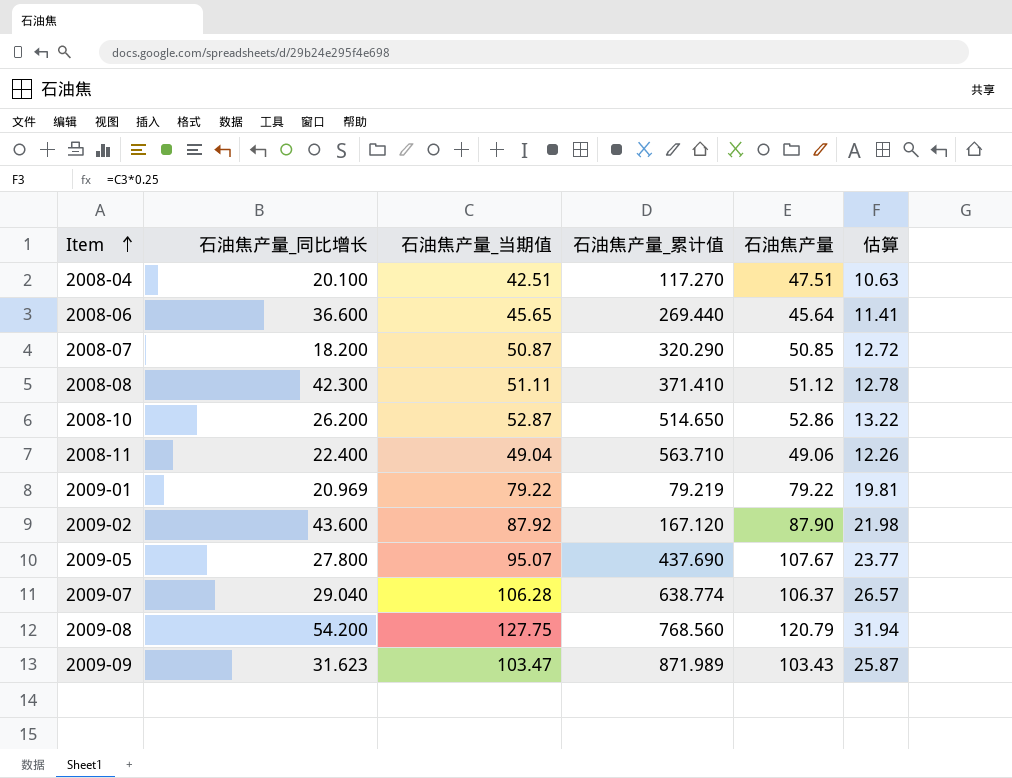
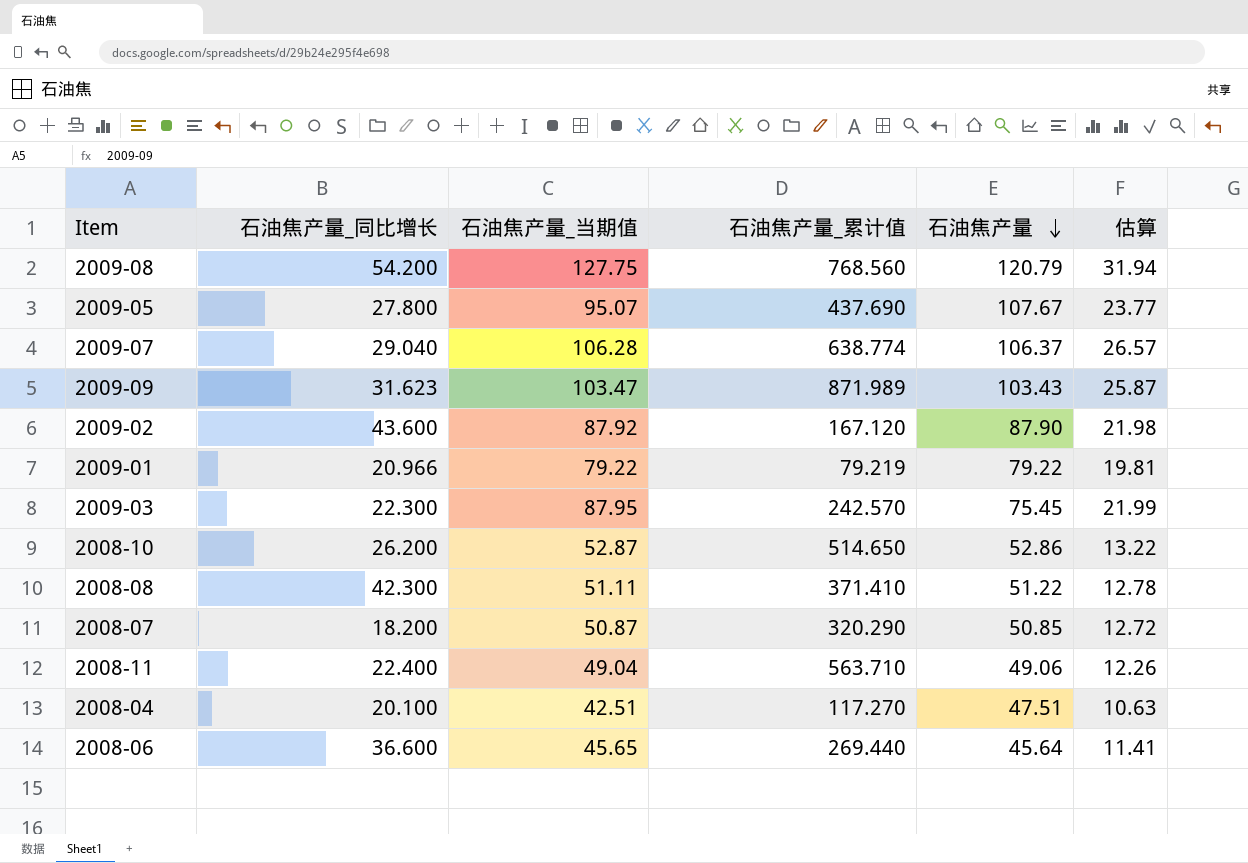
row order: Item ascending -> 石油焦产量 descending
2009-01 | 石油焦产量_同比增长: 20.969 -> 20.966
row 2009-03: none -> 22.300 | 87.95 | 242.570 | 75.45 | 21.99
2008-08 | 石油焦产量: 51.12 -> 51.22

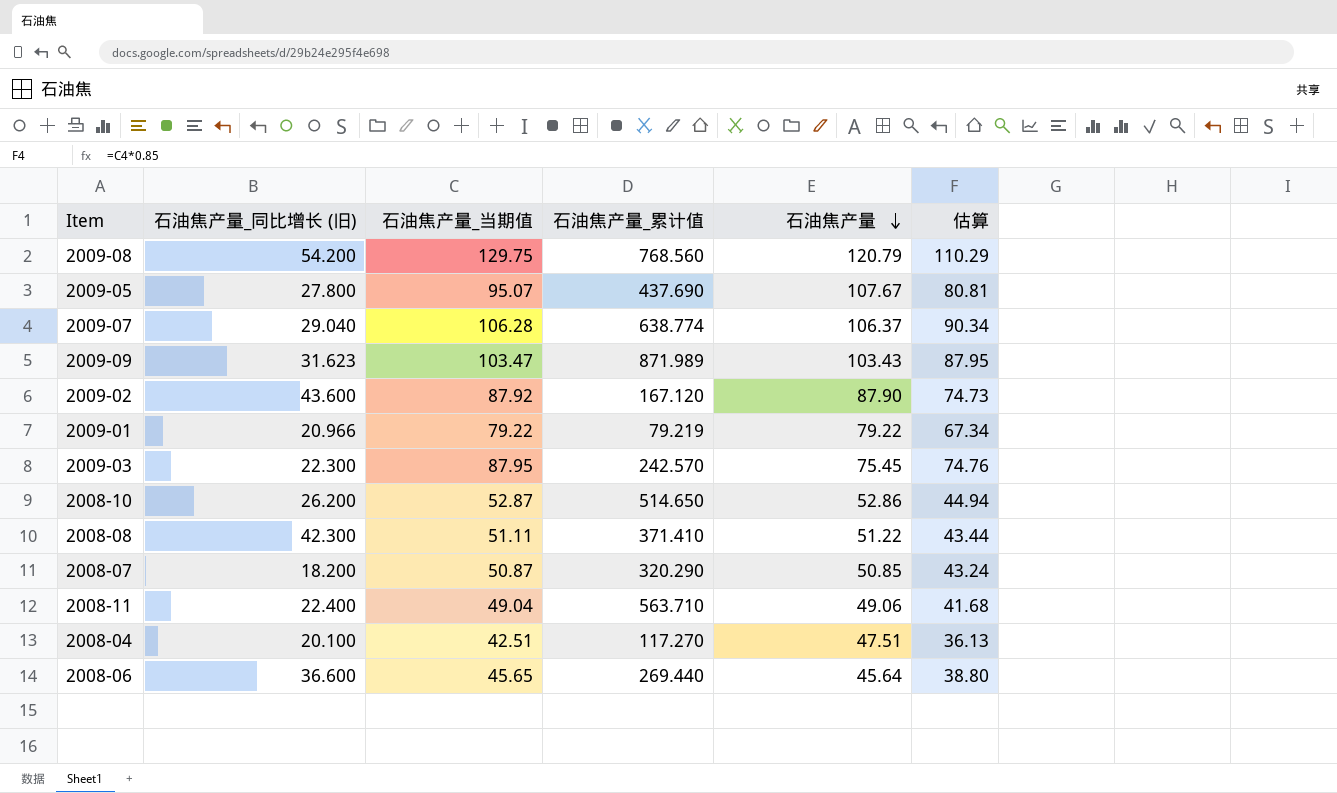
column name: 石油焦产量_同比增长 -> 石油焦产量_同比增长 (旧)
column 估算 | formula: [石油焦产量_当期值] * 0.25 -> [石油焦产量_当期值] * 0.85
2009-08 | 石油焦产量_当期值: 127.75 -> 129.75

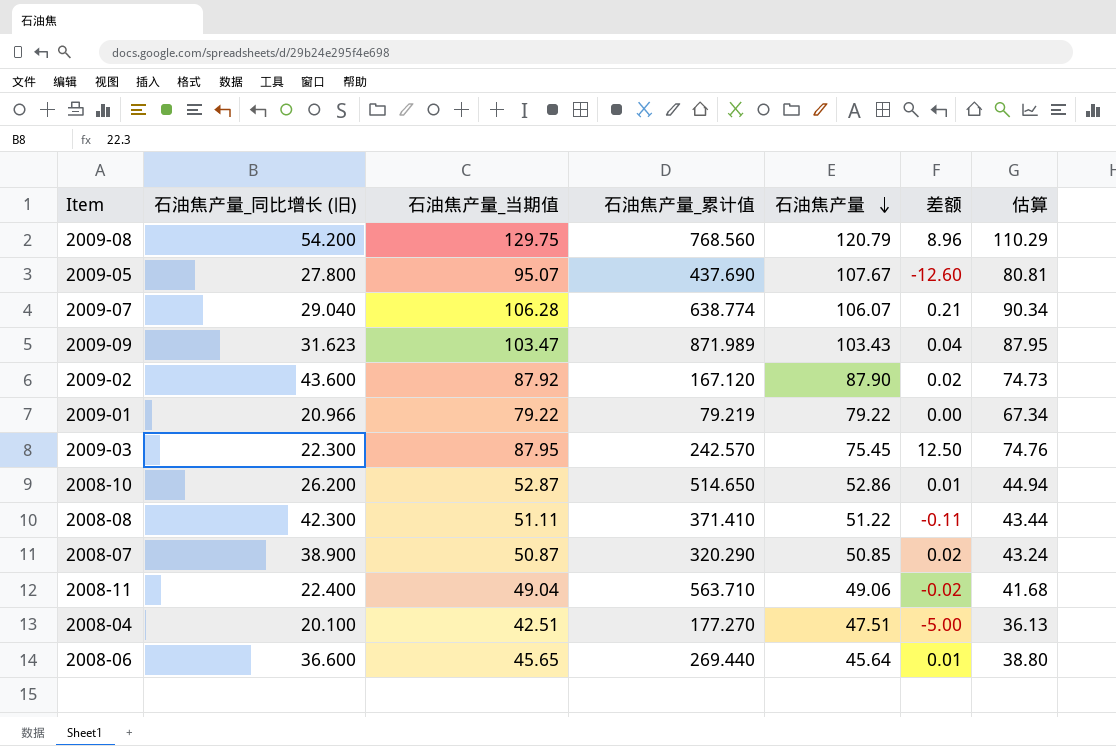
column 差额 | formula: none -> [石油焦产量_当期值] - [石油焦产量]
2009-07 | 石油焦产量: 106.37 -> 106.07
2008-07 | 石油焦产量_同比增长 (旧): 18.200 -> 38.900
2008-04 | 石油焦产量_累计值: 117.270 -> 177.270

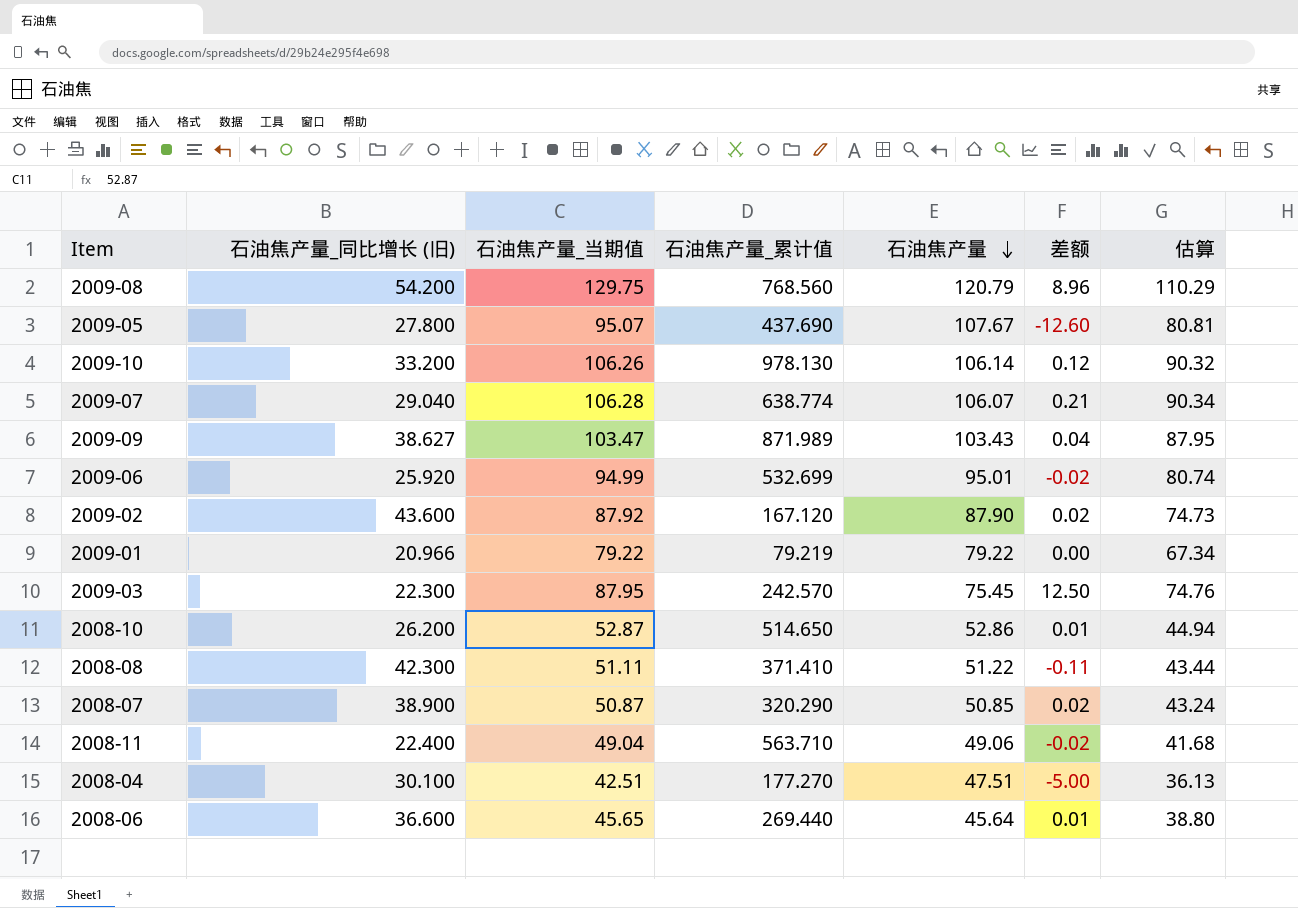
row 2009-10: none -> 33.200 | 106.26 | 978.130 | 106.14 | 0.12 | 90.32
2009-09 | 石油焦产量_同比增长 (旧): 31.623 -> 38.627
row 2009-06: none -> 25.920 | 94.99 | 532.699 | 95.01 | -0.02 | 80.74
2008-04 | 石油焦产量_同比增长 (旧): 20.100 -> 30.100

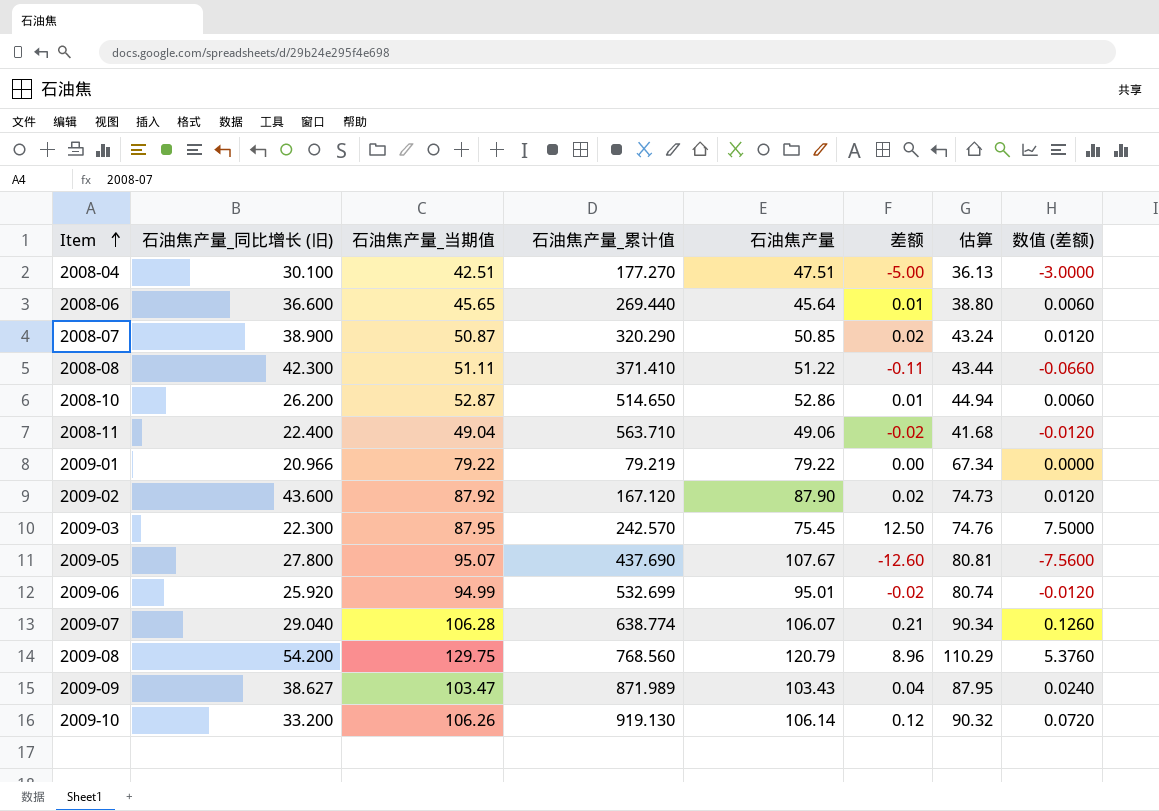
row order: 石油焦产量 descending -> Item ascending
column 数值 (差额) | formula: none -> [差额] * 0.6
2009-10 | 石油焦产量_累计值: 978.130 -> 919.130

